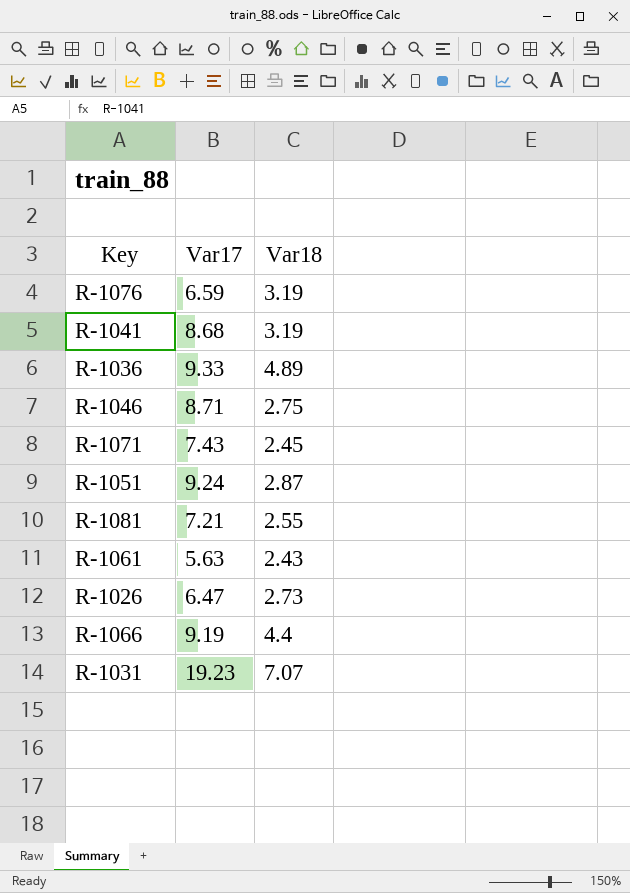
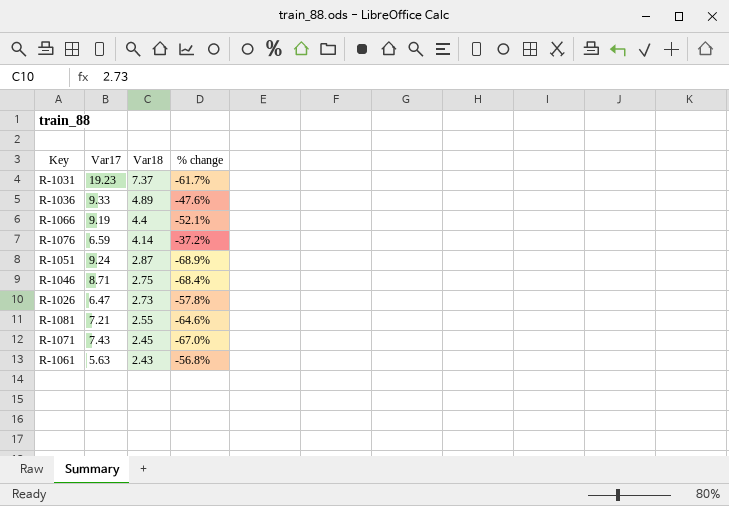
row order: none -> Var18 descending
column % change | formula: none -> ([Var18] - [Var17]) / [Var17]
row R-1041: 8.68 | 3.19 -> none
R-1031 | Var18: 7.07 -> 7.37
R-1076 | Var18: 3.19 -> 4.14

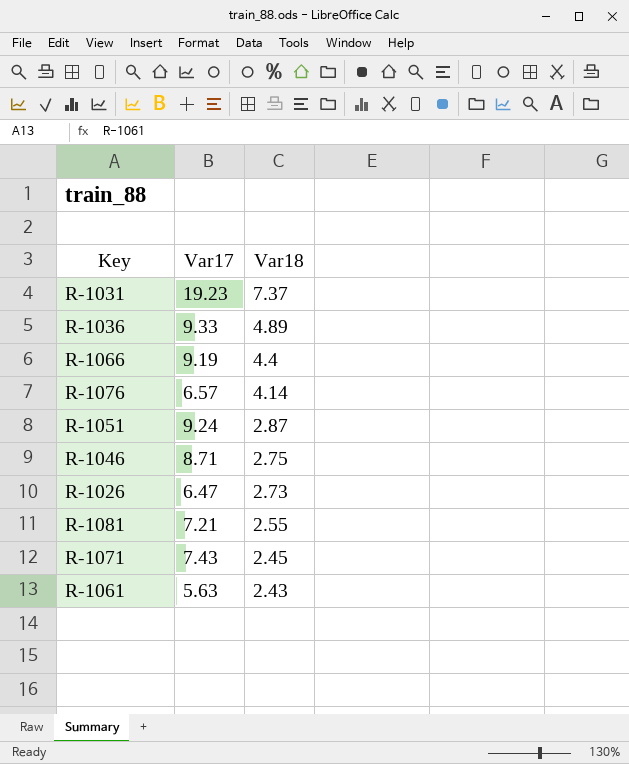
column % change | formula: ([Var18] - [Var17]) / [Var17] -> none
R-1076 | Var17: 6.59 -> 6.57

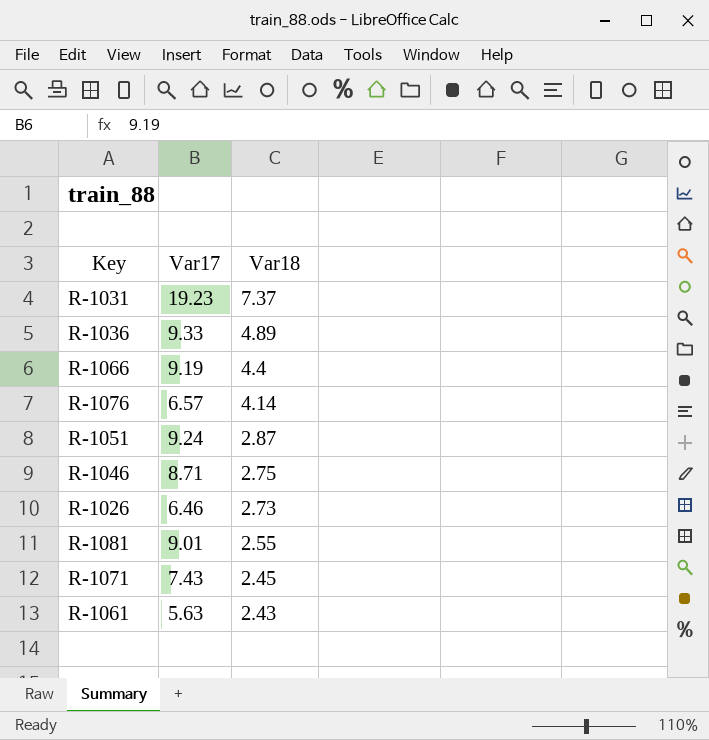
R-1026 | Var17: 6.47 -> 6.46
R-1081 | Var17: 7.21 -> 9.01

